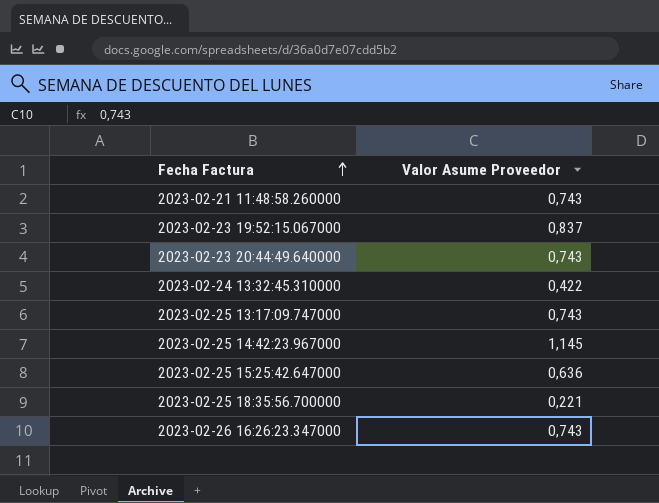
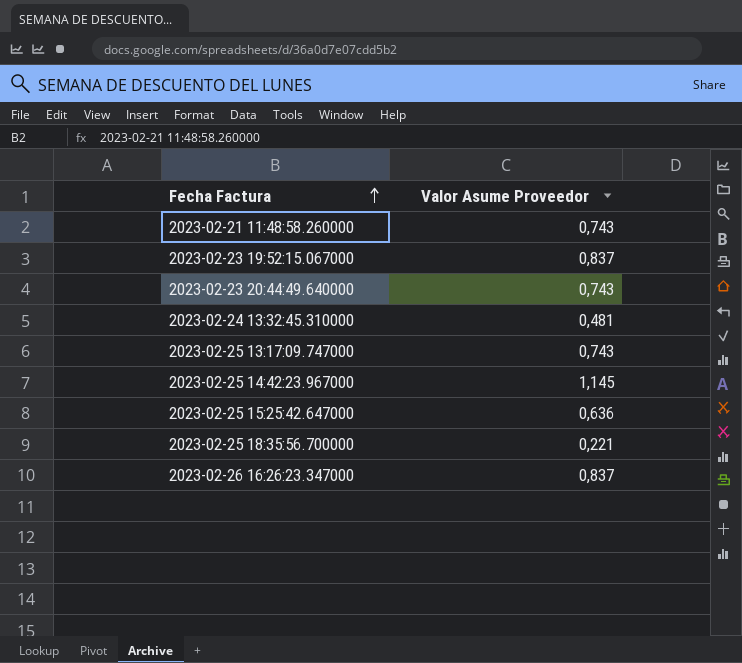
2023-02-24 13:32:45.310000 | Valor Asume Proveedor: 0,422 -> 0,481
2023-02-26 16:26:23.347000 | Valor Asume Proveedor: 0,743 -> 0,837

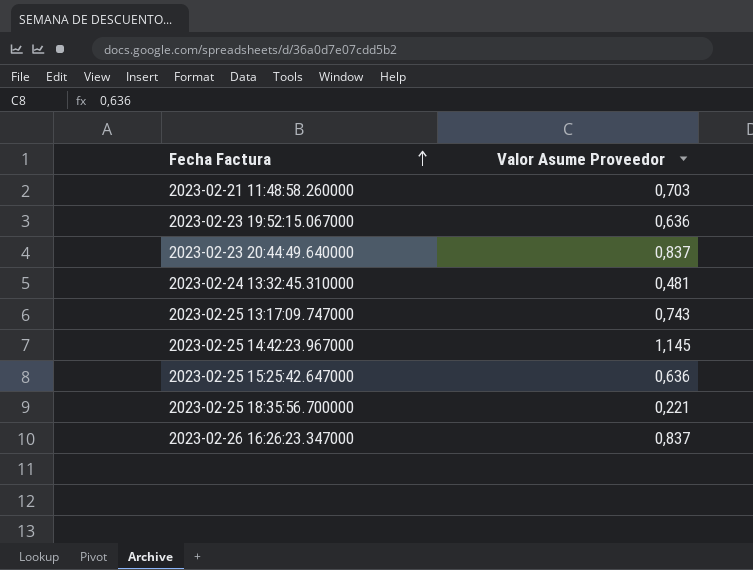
2023-02-21 11:48:58.260000 | Valor Asume Proveedor: 0,743 -> 0,703
2023-02-23 19:52:15.067000 | Valor Asume Proveedor: 0,837 -> 0,636
2023-02-23 20:44:49.640000 | Valor Asume Proveedor: 0,743 -> 0,837

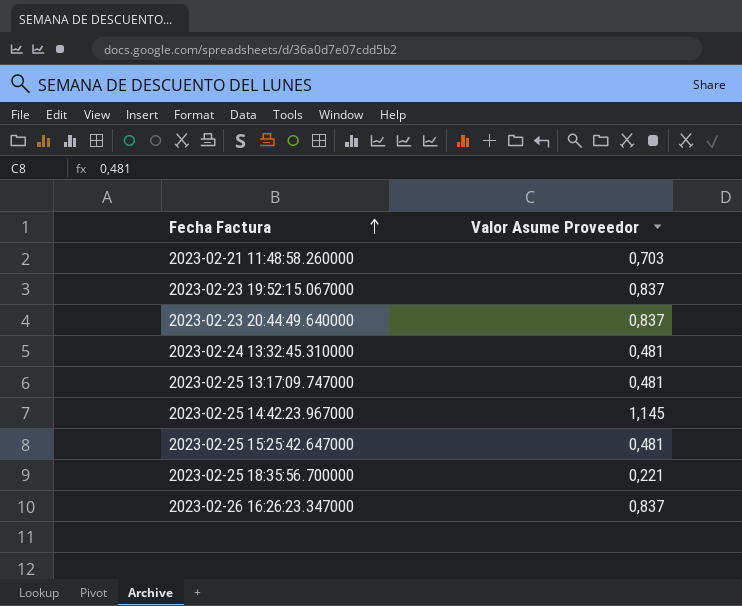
2023-02-23 19:52:15.067000 | Valor Asume Proveedor: 0,636 -> 0,837
2023-02-25 13:17:09.747000 | Valor Asume Proveedor: 0,743 -> 0,481
2023-02-25 15:25:42.647000 | Valor Asume Proveedor: 0,636 -> 0,481

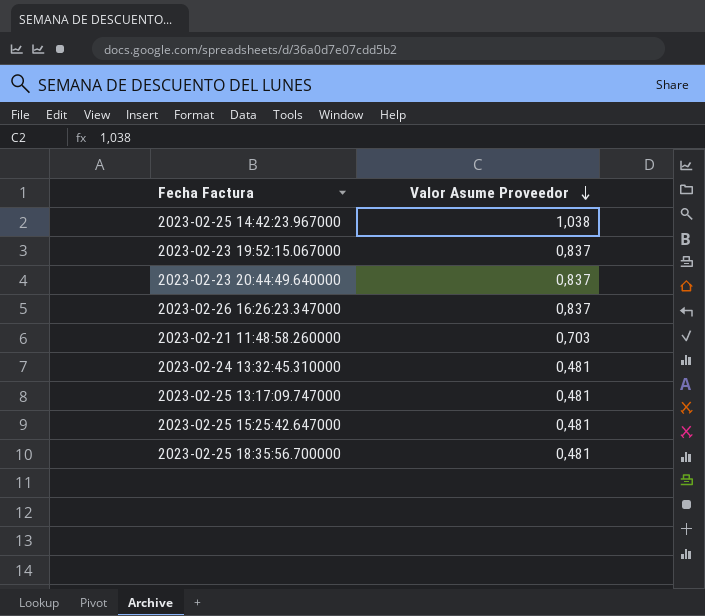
row order: Fecha Factura ascending -> Valor Asume Proveedor descending
2023-02-25 14:42:23.967000 | Valor Asume Proveedor: 1,145 -> 1,038
2023-02-25 18:35:56.700000 | Valor Asume Proveedor: 0,221 -> 0,481

